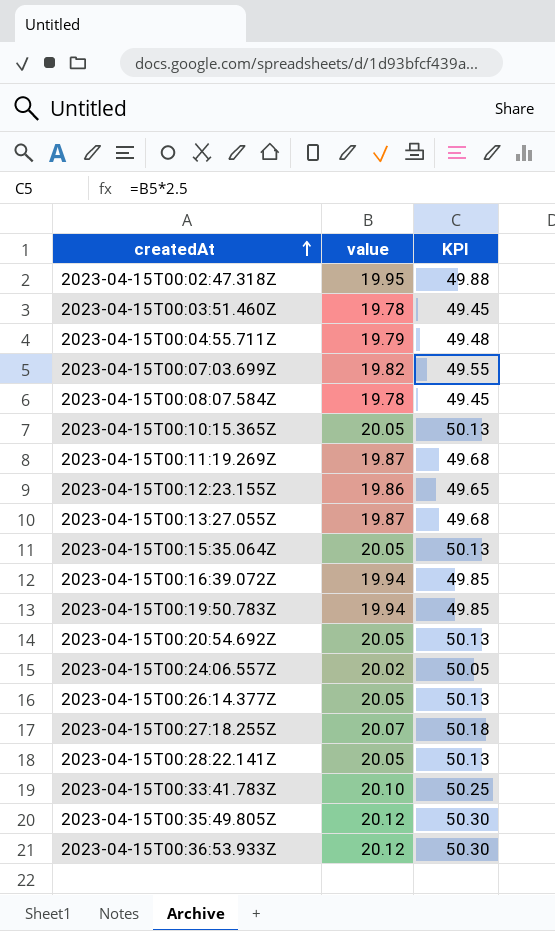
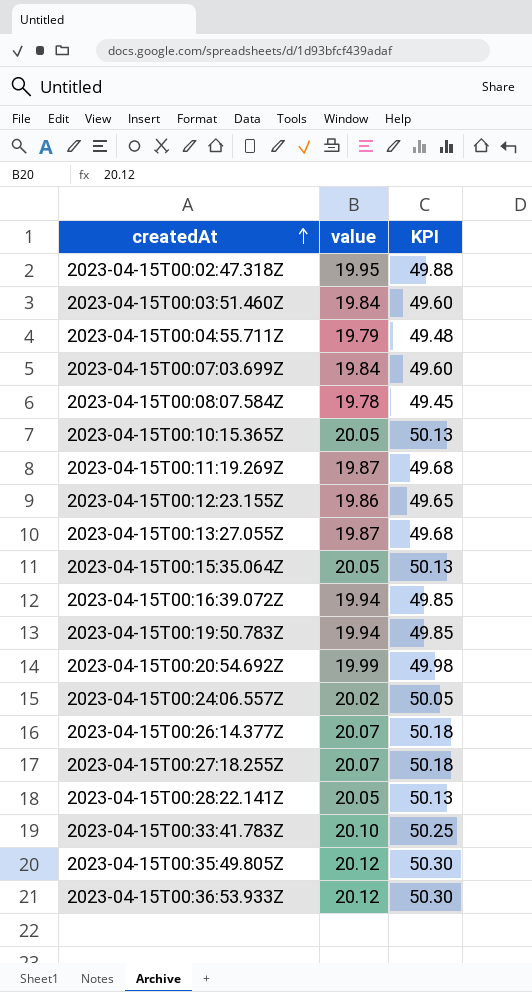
2023-04-15T00:03:51.460Z | value: 19.78 -> 19.84
2023-04-15T00:03:51.460Z | KPI: 49.45 -> 49.60
2023-04-15T00:07:03.699Z | value: 19.82 -> 19.84
2023-04-15T00:07:03.699Z | KPI: 49.55 -> 49.60
2023-04-15T00:20:54.692Z | value: 20.05 -> 19.99
2023-04-15T00:20:54.692Z | KPI: 50.13 -> 49.98
2023-04-15T00:26:14.377Z | value: 20.05 -> 20.07
2023-04-15T00:26:14.377Z | KPI: 50.13 -> 50.18

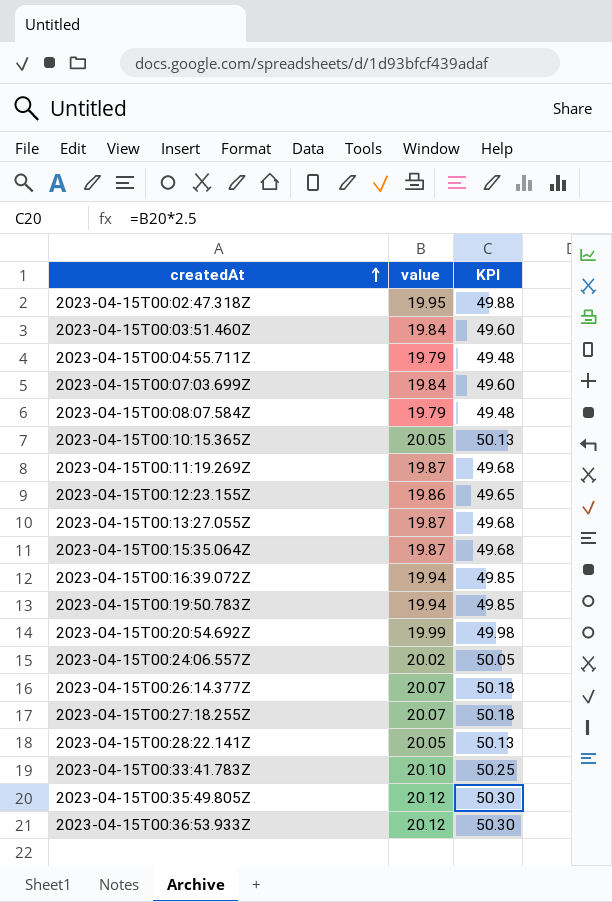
2023-04-15T00:08:07.584Z | value: 19.78 -> 19.79
2023-04-15T00:08:07.584Z | KPI: 49.45 -> 49.48
2023-04-15T00:15:35.064Z | value: 20.05 -> 19.87
2023-04-15T00:15:35.064Z | KPI: 50.13 -> 49.68

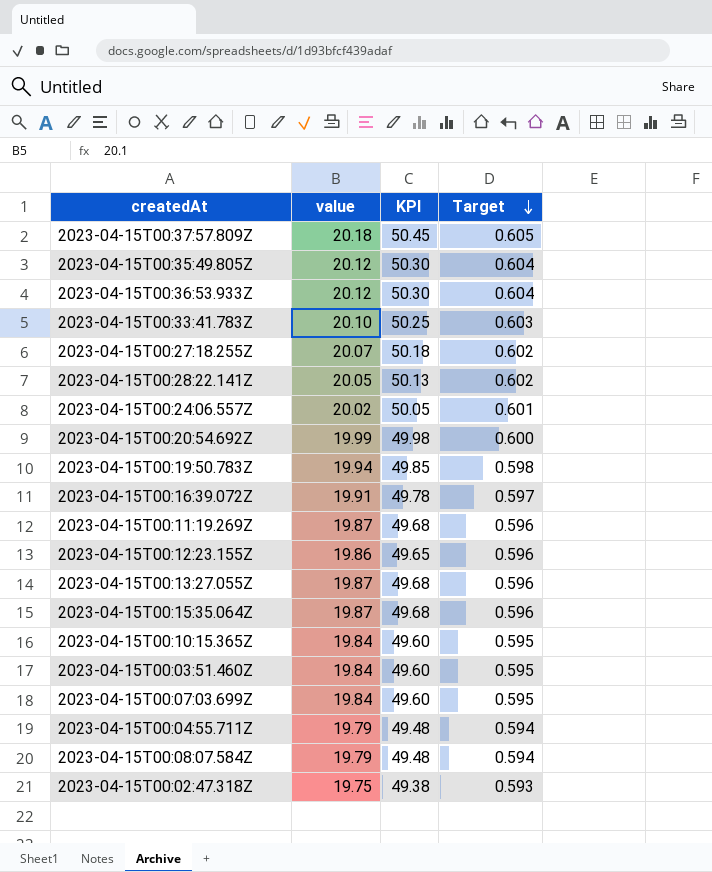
row order: createdAt ascending -> Target descending
column Target | formula: none -> [value] * 0.03
row 2023-04-15T00:26:14.377Z: 20.07 | 50.18 -> none
row 2023-04-15T00:37:57.809Z: none -> 20.18 | 50.45 | 0.605
2023-04-15T00:16:39.072Z | value: 19.94 -> 19.91
2023-04-15T00:16:39.072Z | KPI: 49.85 -> 49.78
2023-04-15T00:10:15.365Z | value: 20.05 -> 19.84
2023-04-15T00:10:15.365Z | KPI: 50.13 -> 49.60
2023-04-15T00:02:47.318Z | value: 19.95 -> 19.75
2023-04-15T00:02:47.318Z | KPI: 49.88 -> 49.38

